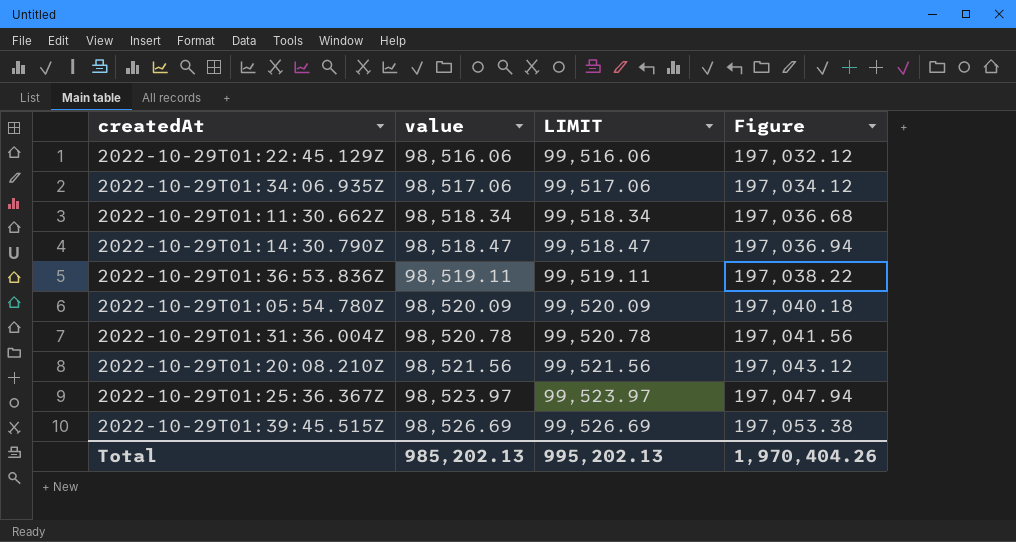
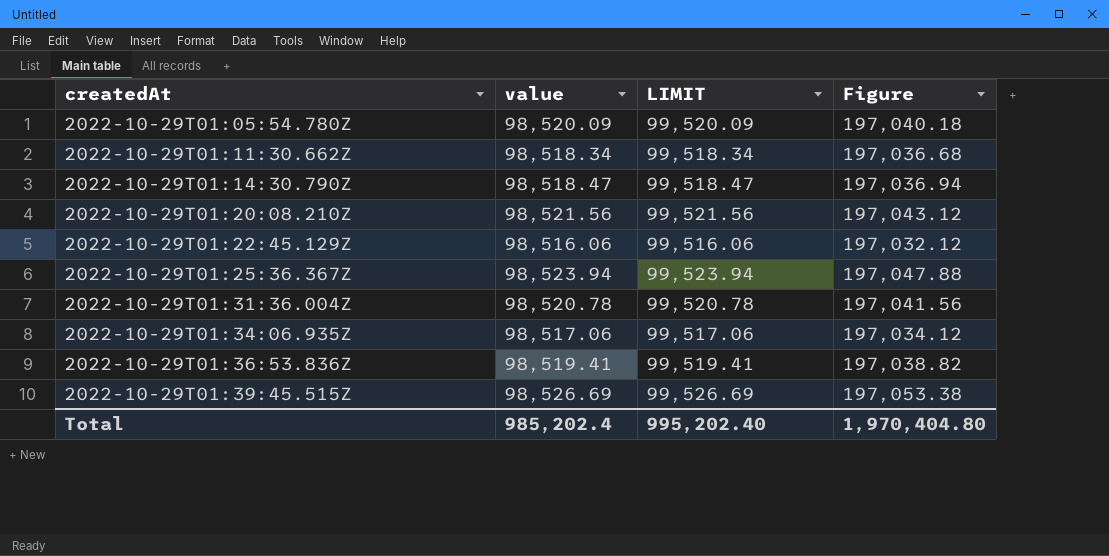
row order: value ascending -> createdAt ascending
2022-10-29T01:25:36.367Z | value: 98,523.97 -> 98,523.94
2022-10-29T01:25:36.367Z | LIMIT: 99,523.97 -> 99,523.94
2022-10-29T01:25:36.367Z | Figure: 197,047.94 -> 197,047.88
2022-10-29T01:36:53.836Z | value: 98,519.11 -> 98,519.41
2022-10-29T01:36:53.836Z | LIMIT: 99,519.11 -> 99,519.41
2022-10-29T01:36:53.836Z | Figure: 197,038.22 -> 197,038.82
Total | value: 985,202.13 -> 985,202.4
Total | LIMIT: 995,202.13 -> 995,202.40
Total | Figure: 1,970,404.26 -> 1,970,404.80

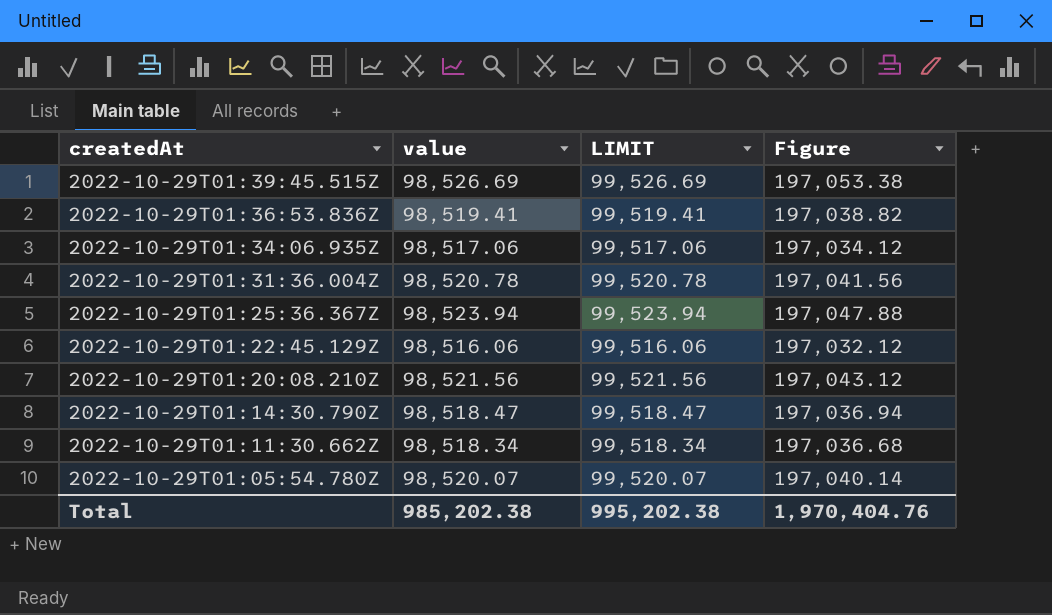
row order: createdAt ascending -> createdAt descending
2022-10-29T01:05:54.780Z | value: 98,520.09 -> 98,520.07
2022-10-29T01:05:54.780Z | LIMIT: 99,520.09 -> 99,520.07
2022-10-29T01:05:54.780Z | Figure: 197,040.18 -> 197,040.14
Total | value: 985,202.4 -> 985,202.38
Total | LIMIT: 995,202.40 -> 995,202.38
Total | Figure: 1,970,404.80 -> 1,970,404.76

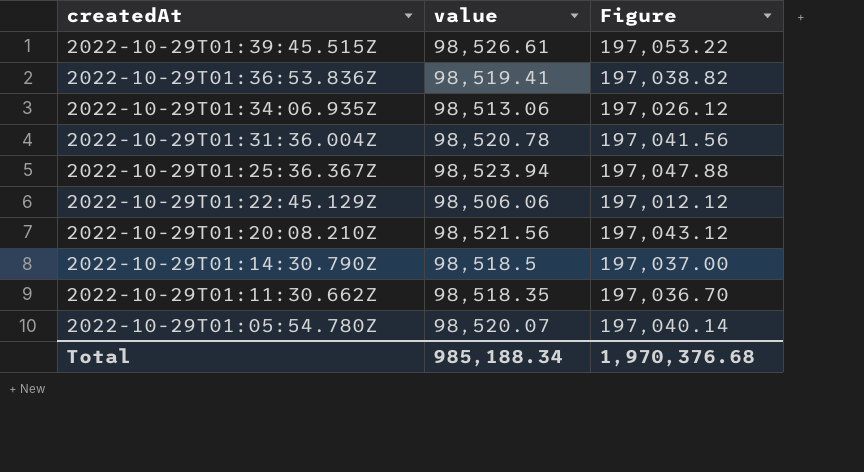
column LIMIT | formula: [value] + 1000 -> none
2022-10-29T01:39:45.515Z | value: 98,526.69 -> 98,526.61
2022-10-29T01:39:45.515Z | Figure: 197,053.38 -> 197,053.22
2022-10-29T01:34:06.935Z | value: 98,517.06 -> 98,513.06
2022-10-29T01:34:06.935Z | Figure: 197,034.12 -> 197,026.12
2022-10-29T01:22:45.129Z | value: 98,516.06 -> 98,506.06
2022-10-29T01:22:45.129Z | Figure: 197,032.12 -> 197,012.12
2022-10-29T01:14:30.790Z | value: 98,518.47 -> 98,518.5
2022-10-29T01:14:30.790Z | Figure: 197,036.94 -> 197,037.00
2022-10-29T01:11:30.662Z | value: 98,518.34 -> 98,518.35
2022-10-29T01:11:30.662Z | Figure: 197,036.68 -> 197,036.70
Total | value: 985,202.38 -> 985,188.34
Total | Figure: 1,970,404.76 -> 1,970,376.68

